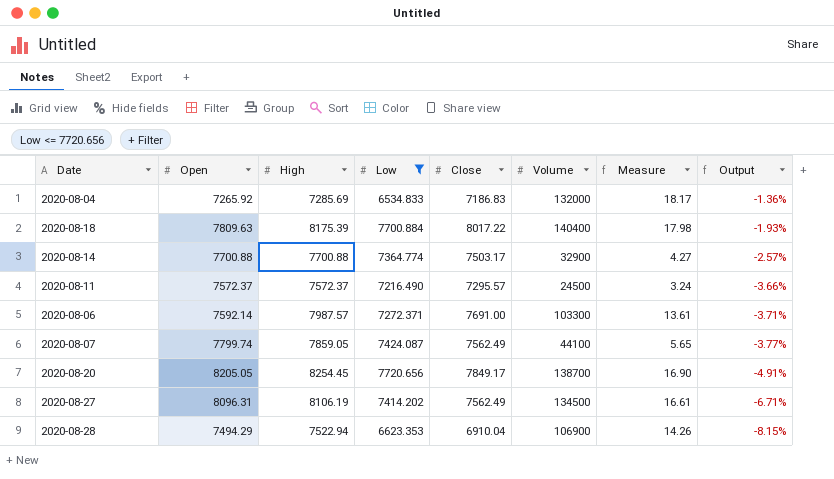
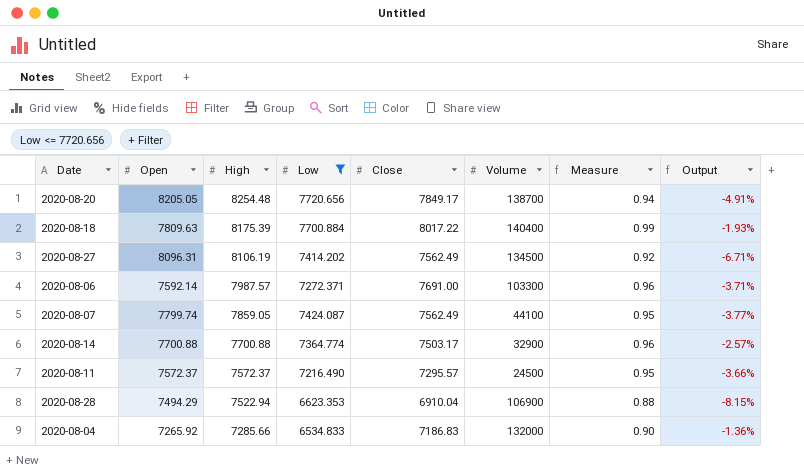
row order: Output descending -> High descending
column Measure | formula: [Volume] / [Open] -> [Low] / [Open]
2020-08-20 | High: 8254.45 -> 8254.48
2020-08-04 | High: 7285.69 -> 7285.66

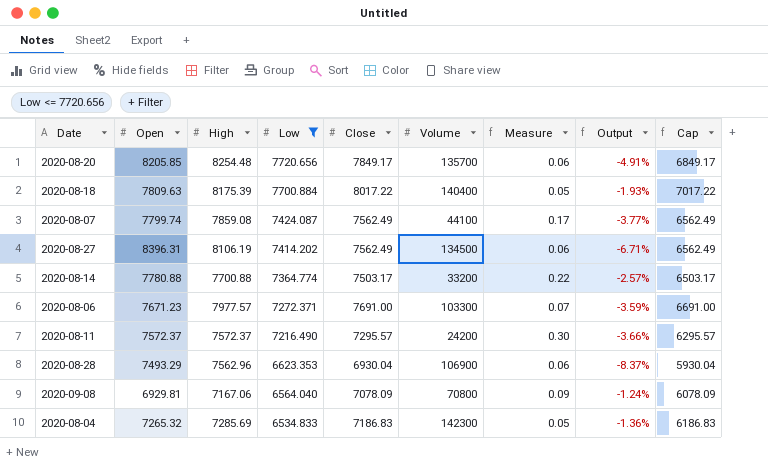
row order: High descending -> Low descending
column Measure | formula: [Low] / [Open] -> [Low] / [Volume]
column Cap | formula: none -> [Close] - 1000
2020-08-20 | Open: 8205.05 -> 8205.85
2020-08-20 | Volume: 138700 -> 135700
2020-08-07 | High: 7859.05 -> 7859.08
2020-08-27 | Open: 8096.31 -> 8396.31
2020-08-14 | Open: 7700.88 -> 7780.88
2020-08-14 | Volume: 32900 -> 33200
2020-08-06 | Open: 7592.14 -> 7671.23
2020-08-06 | High: 7987.57 -> 7977.57
2020-08-06 | Output: -3.71% -> -3.59%
2020-08-11 | Volume: 24500 -> 24200
2020-08-28 | Open: 7494.29 -> 7493.29
2020-08-28 | High: 7522.94 -> 7562.96
2020-08-28 | Close: 6910.04 -> 6930.04
2020-08-28 | Output: -8.15% -> -8.37%
row 2020-09-08: none -> 6929.81 | 7167.06 | 6564.040 | 7078.09 | 70800 | 0.09 | -1.24% | 6078.09
2020-08-04 | Open: 7265.92 -> 7265.32
2020-08-04 | High: 7285.66 -> 7285.69
2020-08-04 | Volume: 132000 -> 142300

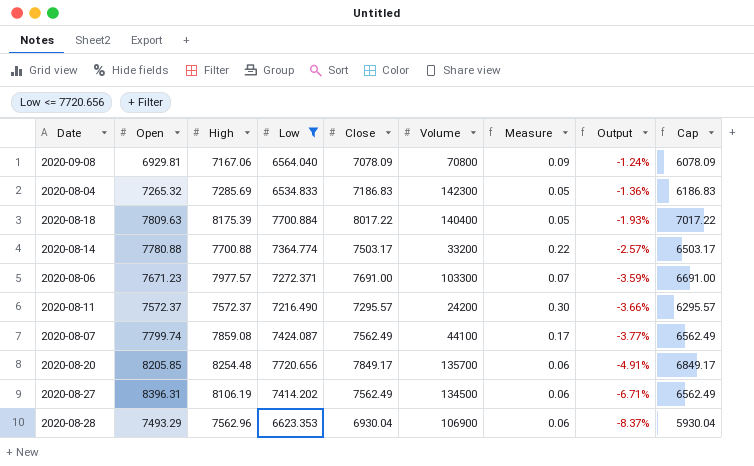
row order: Low descending -> Output descending

